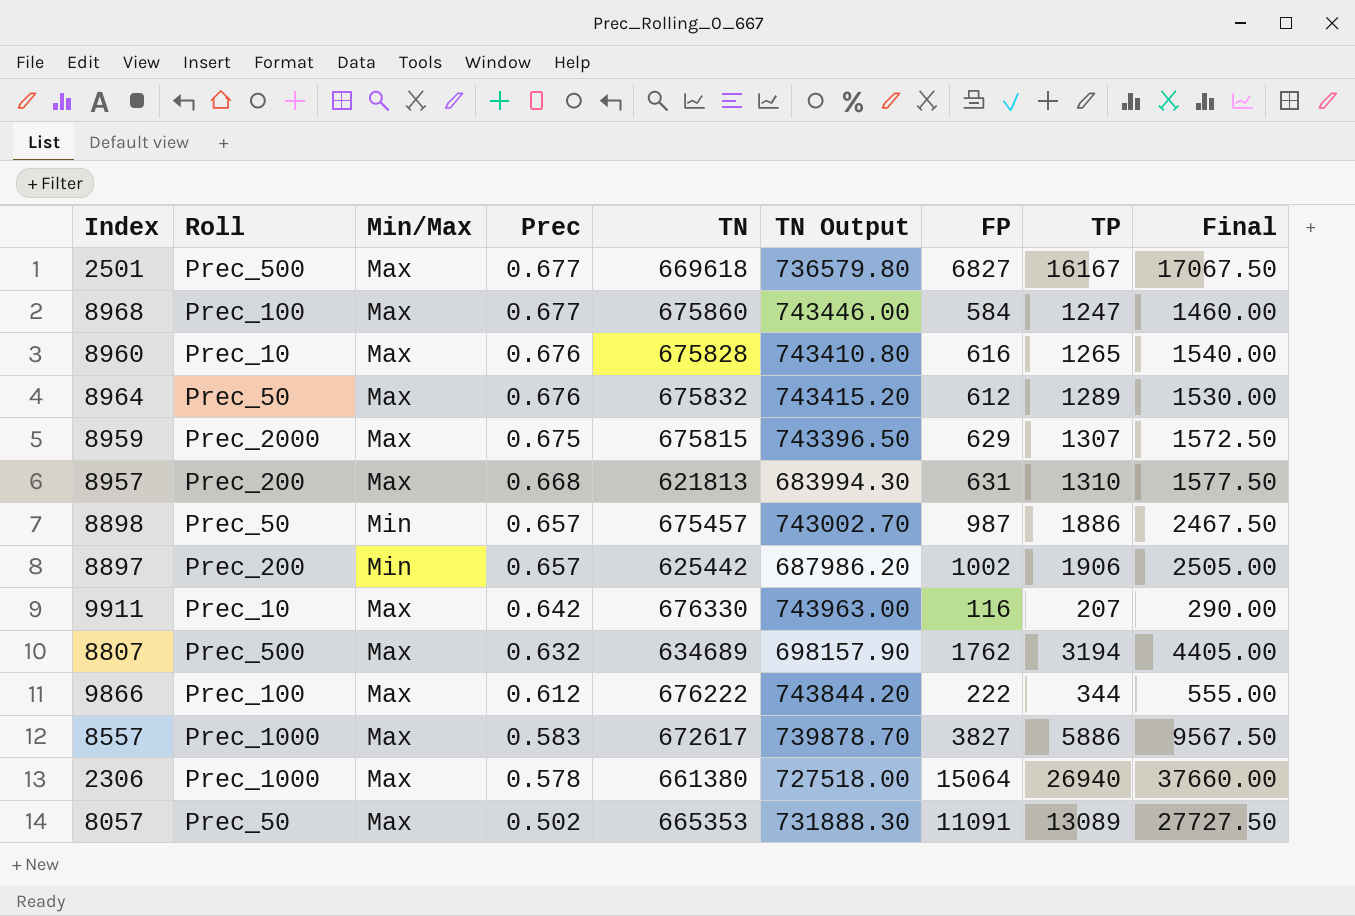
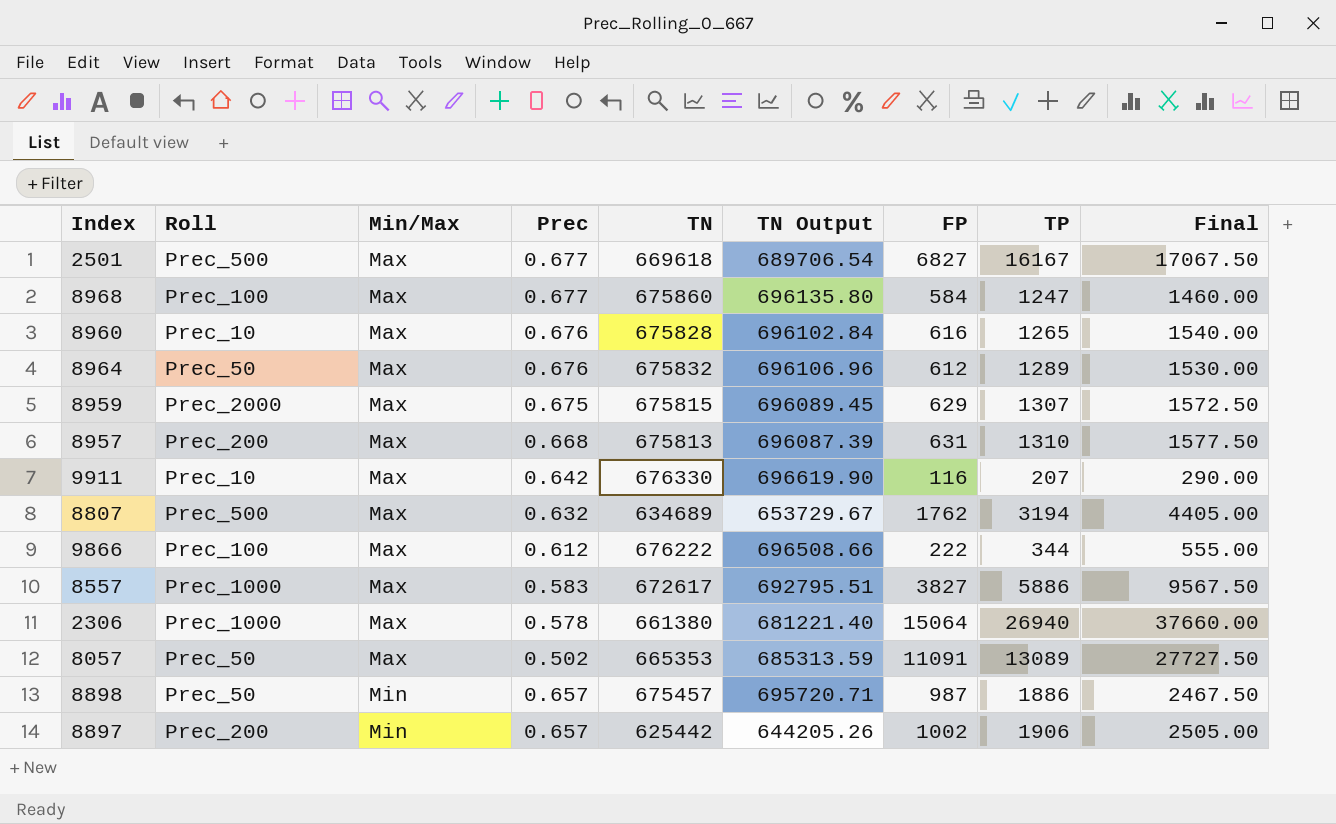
row order: Prec descending -> Min/Max ascending
column TN Output | formula: [TN] * 1.1 -> [TN] * 1.03
8957 | TN: 621813 -> 675813

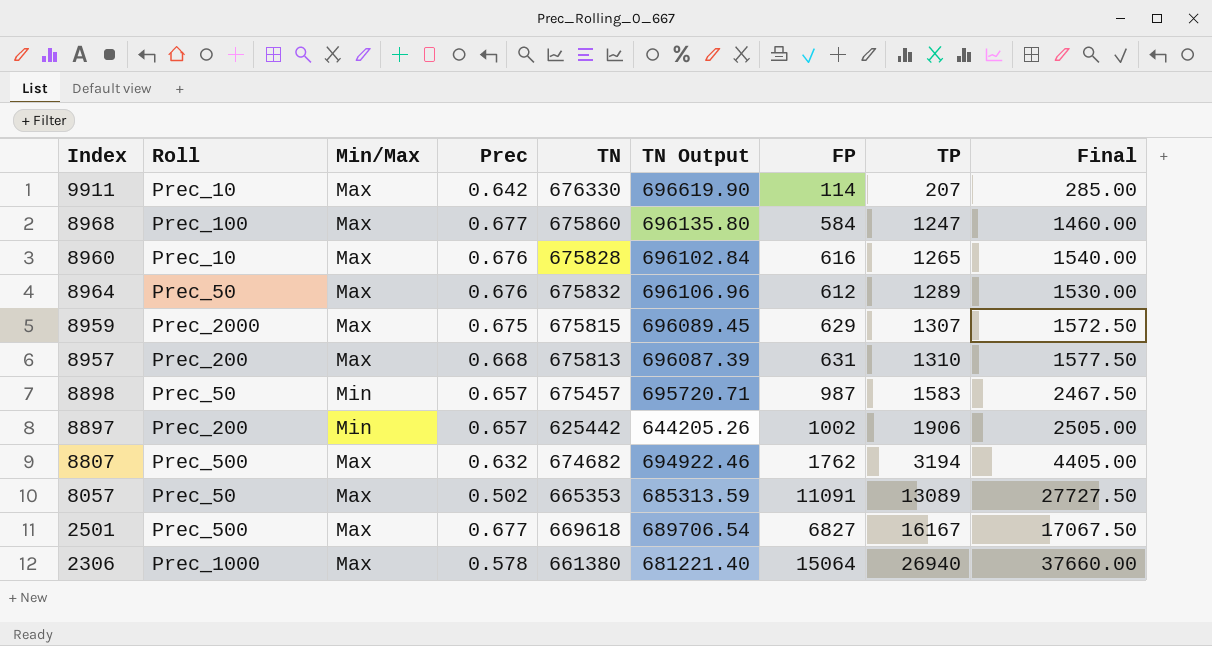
row order: Min/Max ascending -> TP ascending
row 9866: Prec_100 | Max | 0.612 | 676222 | 696508.66 | 222 | 344 | 555.00 -> none
row 8557: Prec_1000 | Max | 0.583 | 672617 | 692795.51 | 3827 | 5886 | 9567.50 -> none
9911 | FP: 116 -> 114
9911 | Final: 290.00 -> 285.00
8898 | TP: 1886 -> 1583
8807 | TN: 634689 -> 674682
8807 | TN Output: 653729.67 -> 694922.46

